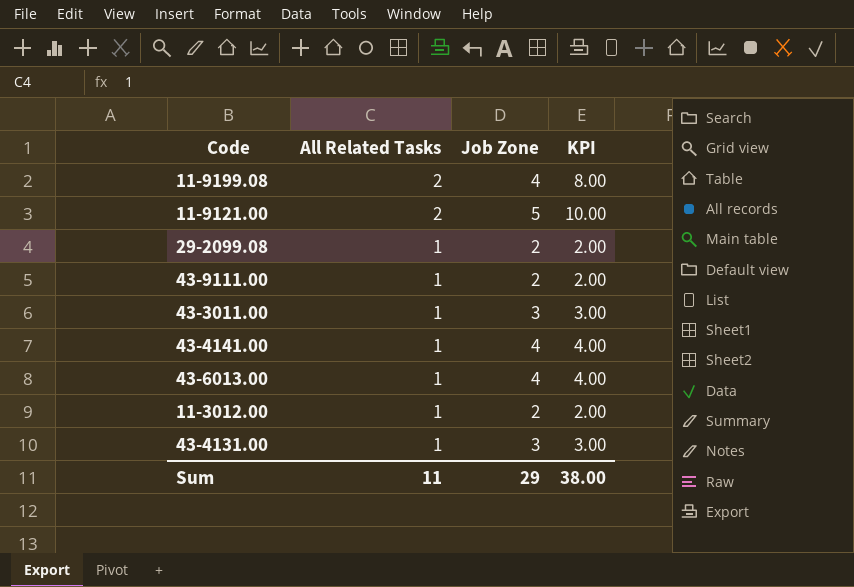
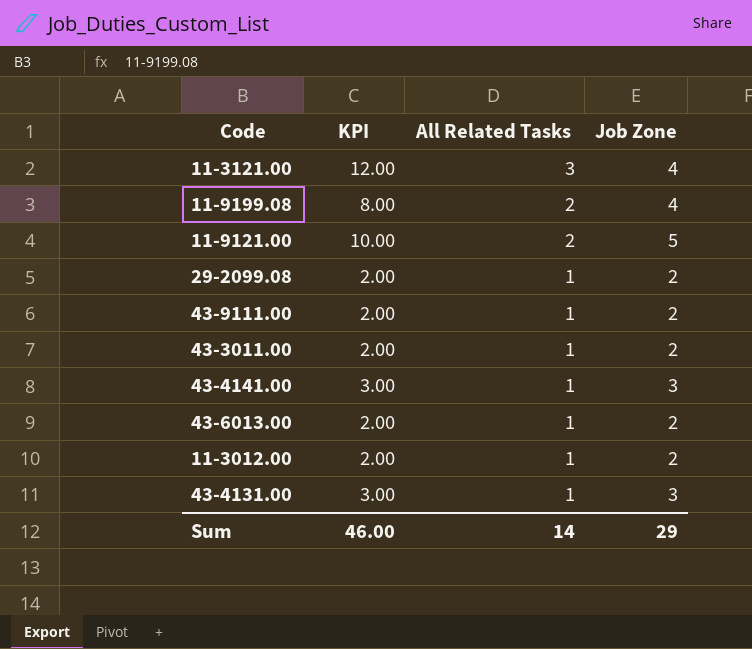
column KPI | position: 4 -> 2
row 11-3121.00: none -> 12.00 | 3 | 4
43-3011.00 | KPI: 3.00 -> 2.00
43-3011.00 | Job Zone: 3 -> 2
43-4141.00 | KPI: 4.00 -> 3.00
43-4141.00 | Job Zone: 4 -> 3
43-6013.00 | KPI: 4.00 -> 2.00
43-6013.00 | Job Zone: 4 -> 2
Sum | KPI: 38.00 -> 46.00
Sum | All Related Tasks: 11 -> 14

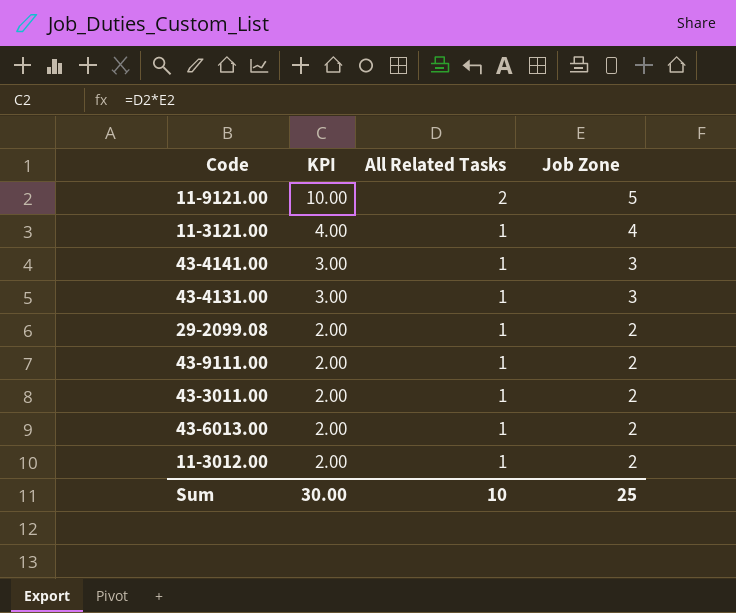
row order: All Related Tasks descending -> KPI descending
row 11-9199.08: 8.00 | 2 | 4 -> none
11-3121.00 | KPI: 12.00 -> 4.00
11-3121.00 | All Related Tasks: 3 -> 1
Sum | KPI: 46.00 -> 30.00
Sum | All Related Tasks: 14 -> 10
Sum | Job Zone: 29 -> 25

